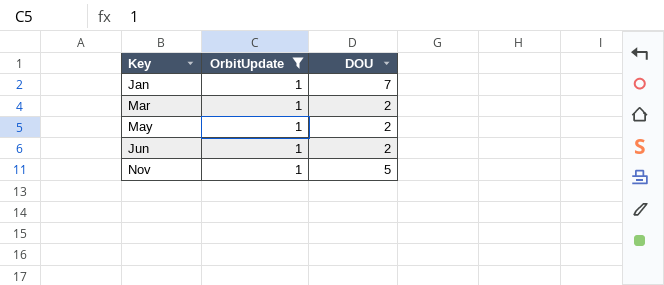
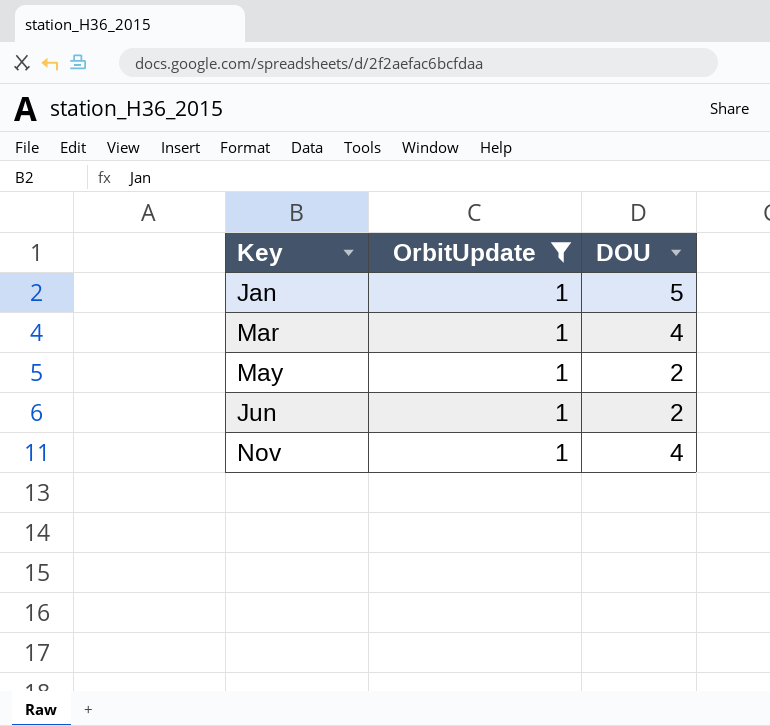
Jan | DOU: 7 -> 5
Mar | DOU: 2 -> 4
Nov | DOU: 5 -> 4

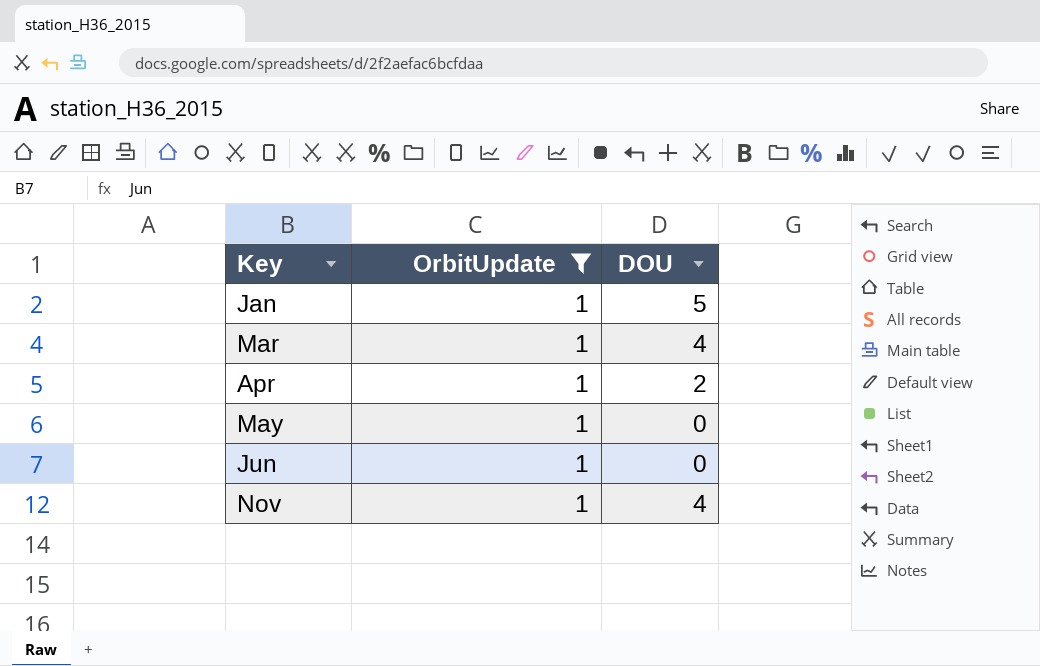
row Apr: none -> 1 | 2
May | DOU: 2 -> 0
Jun | DOU: 2 -> 0

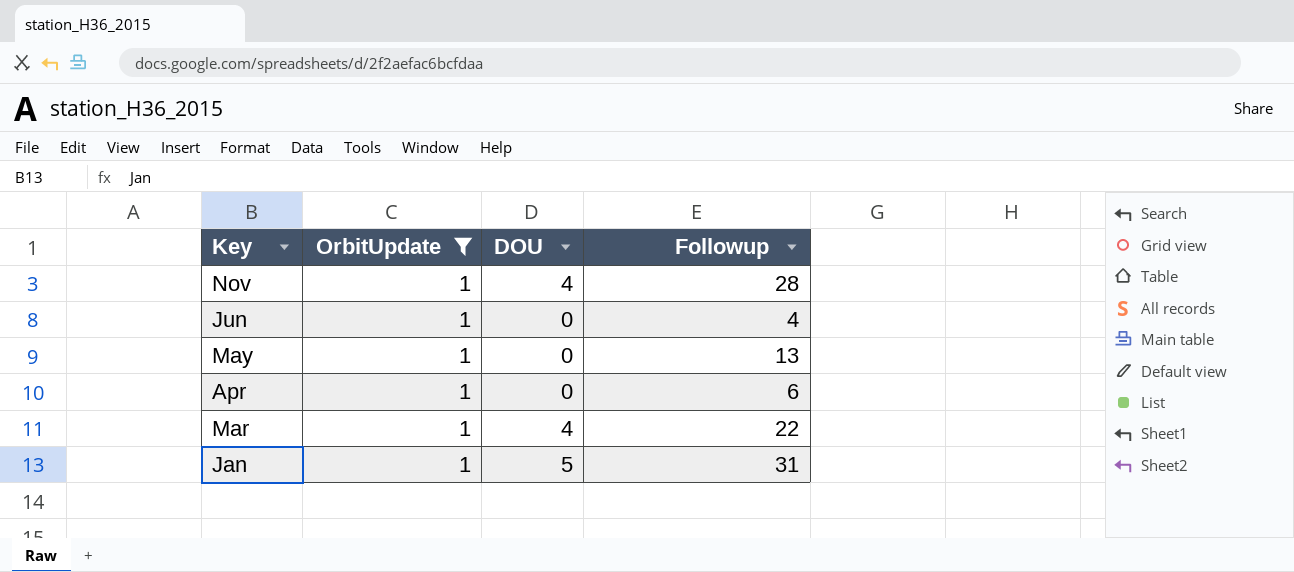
row order: Key ascending -> Key descending
column Followup | position: none -> 4
Apr | DOU: 2 -> 0

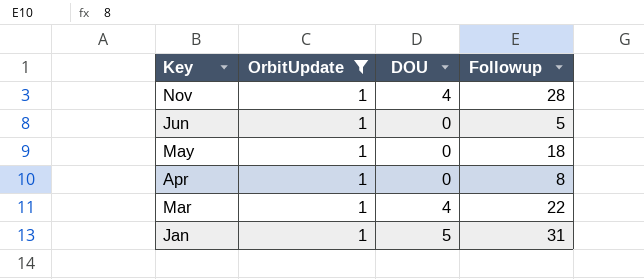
Jun | Followup: 4 -> 5
May | Followup: 13 -> 18
Apr | Followup: 6 -> 8

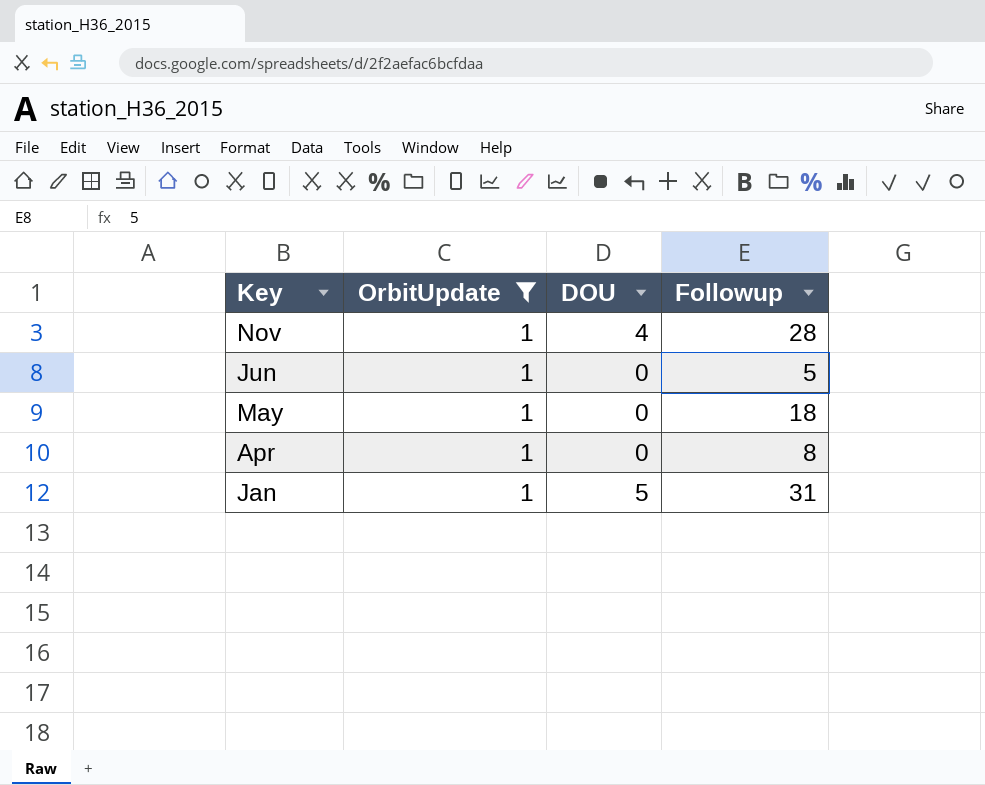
row Mar: 1 | 4 | 22 -> none

